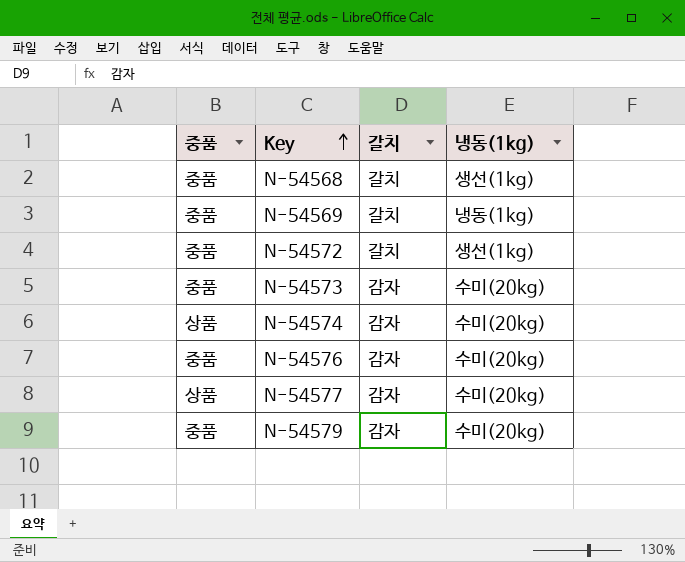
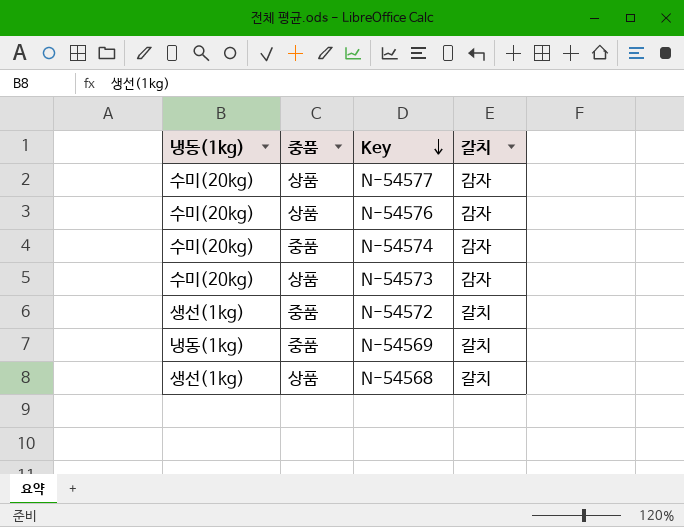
row order: Key ascending -> Key descending
column 냉동(1kg) | position: 4 -> 1
row N-54579: 중품 | 감자 | 수미(20kg) -> none
N-54576 | 중품: 중품 -> 상품
N-54574 | 중품: 상품 -> 중품
N-54573 | 중품: 중품 -> 상품
N-54568 | 중품: 중품 -> 상품

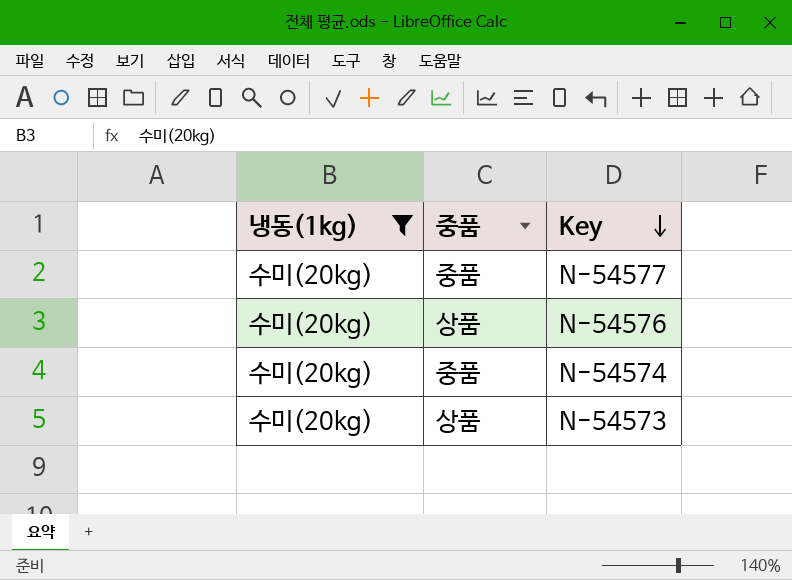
filter: none -> 냉동(1kg) = 수미(20kg)
column 갈치 | position: 4 -> none
N-54577 | 중품: 상품 -> 중품

